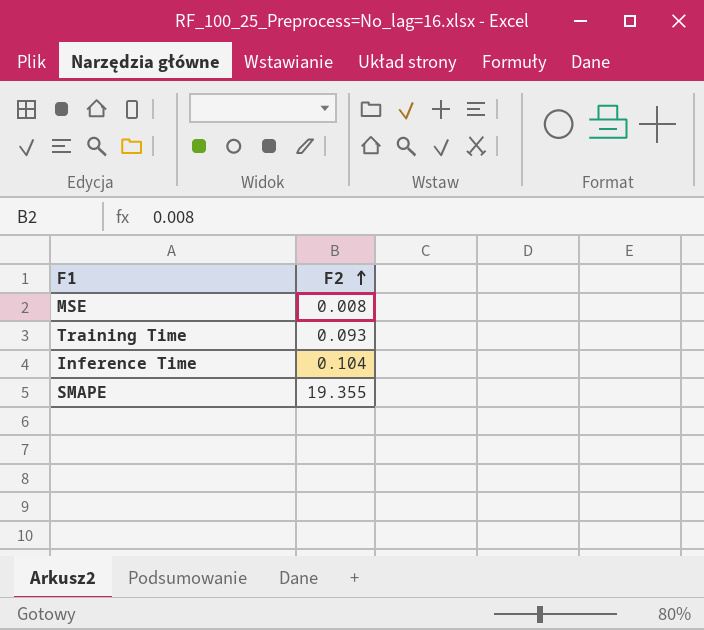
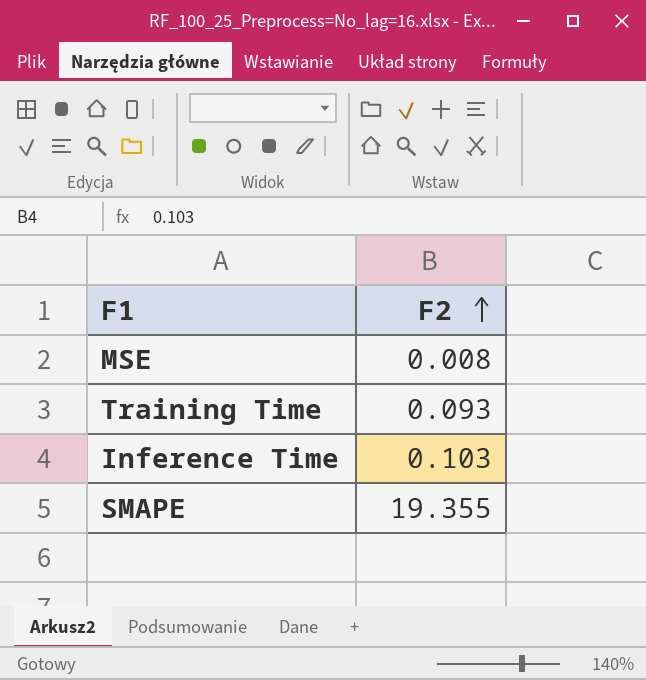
Inference Time | F2: 0.104 -> 0.103

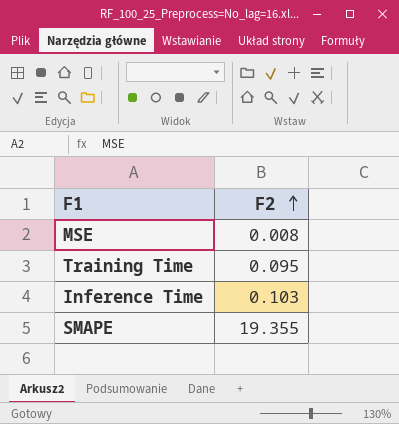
Training Time | F2: 0.093 -> 0.095

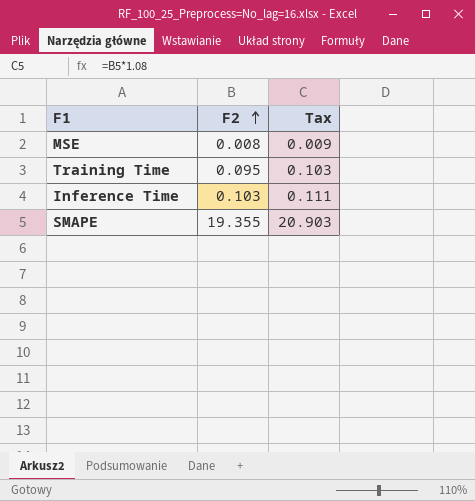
column Tax | formula: none -> [F2] * 1.08

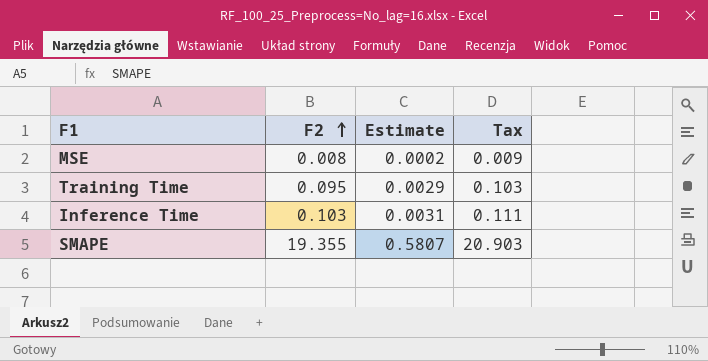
column Estimate | formula: none -> [F2] * 0.03

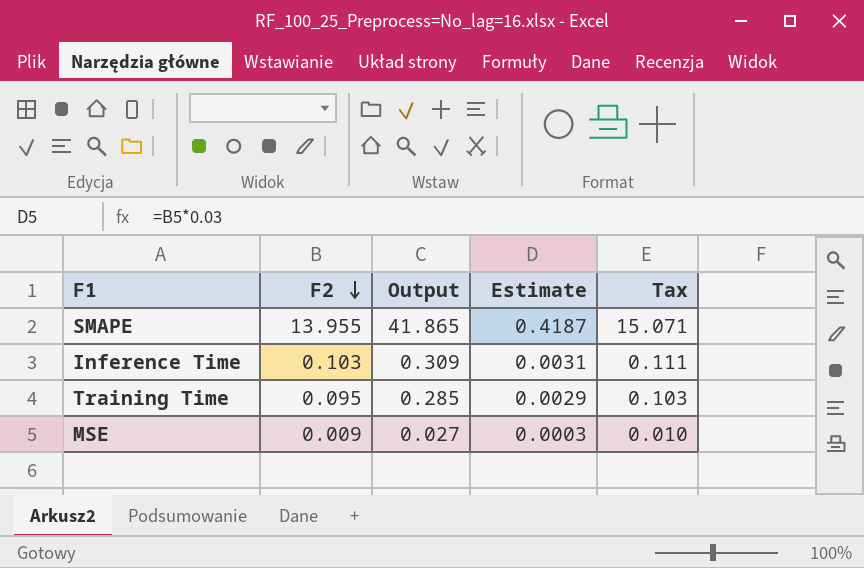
row order: F2 ascending -> F2 descending
column Output | formula: none -> [F2] * 3
SMAPE | F2: 19.355 -> 13.955
SMAPE | Estimate: 0.5807 -> 0.4187
SMAPE | Tax: 20.903 -> 15.071
MSE | F2: 0.008 -> 0.009
MSE | Estimate: 0.0002 -> 0.0003
MSE | Tax: 0.009 -> 0.010

